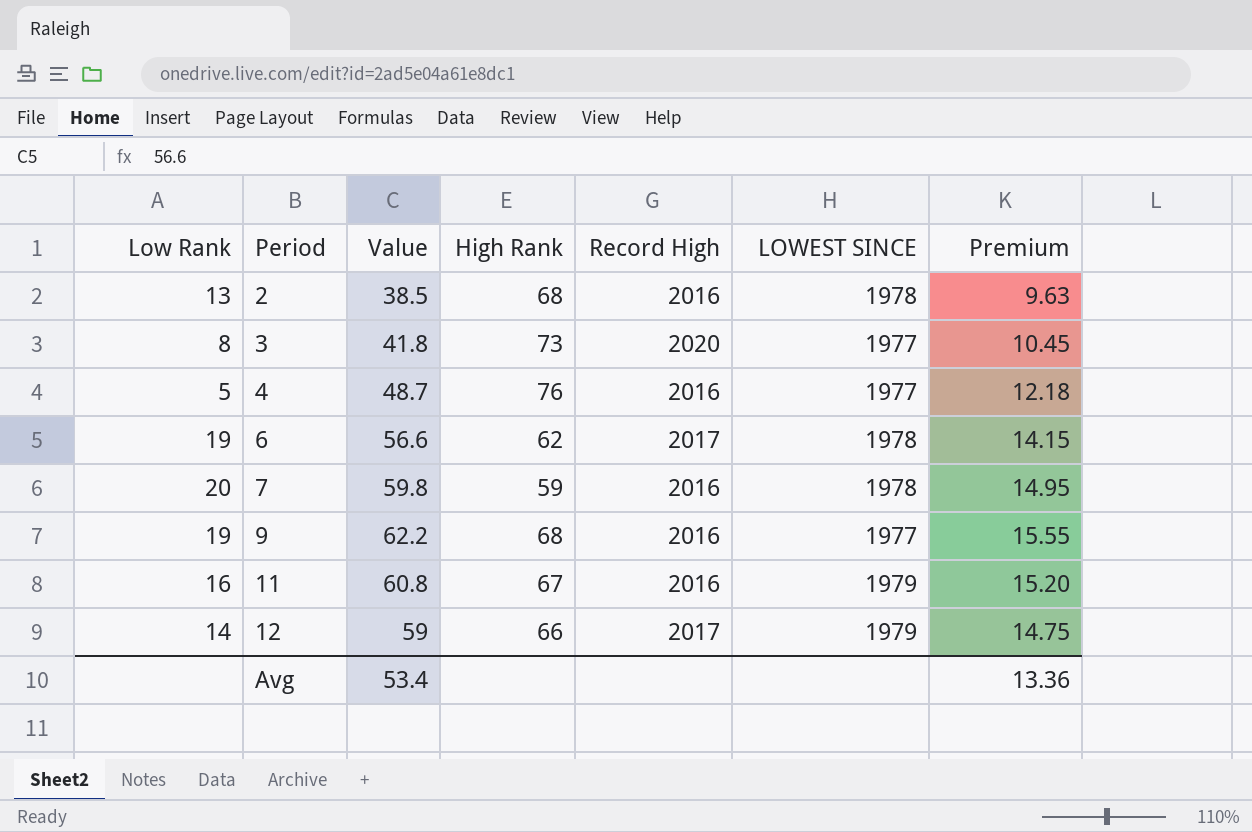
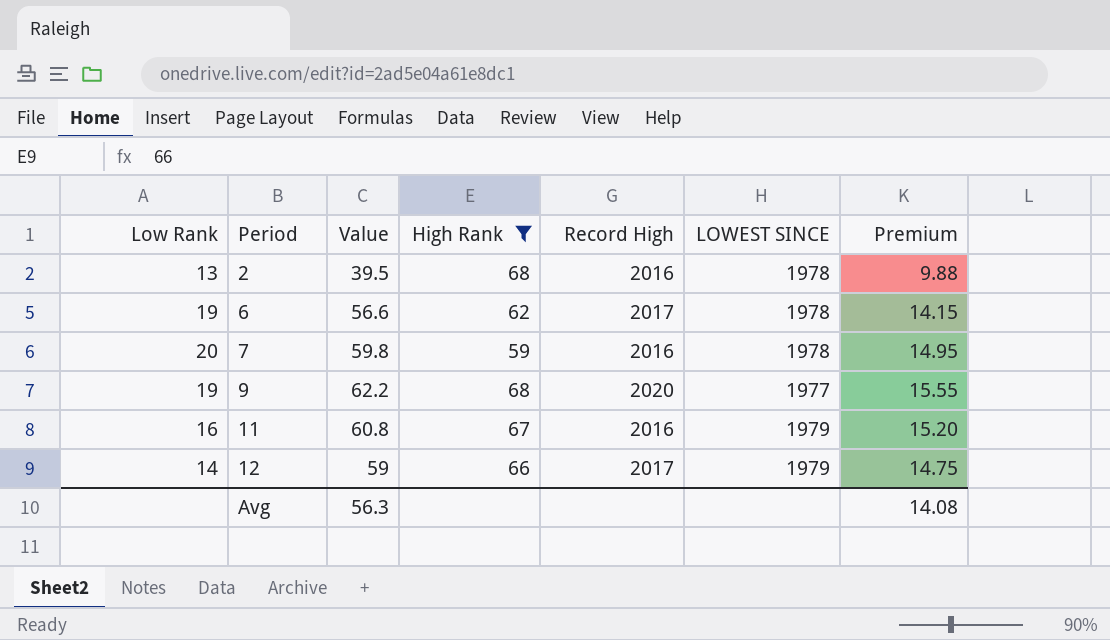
filter: none -> High Rank <= 68
2 | Value: 38.5 -> 39.5
2 | Premium: 9.63 -> 9.88
9 | Record High: 2016 -> 2020
Avg | Value: 53.4 -> 56.3
Avg | Premium: 13.36 -> 14.08

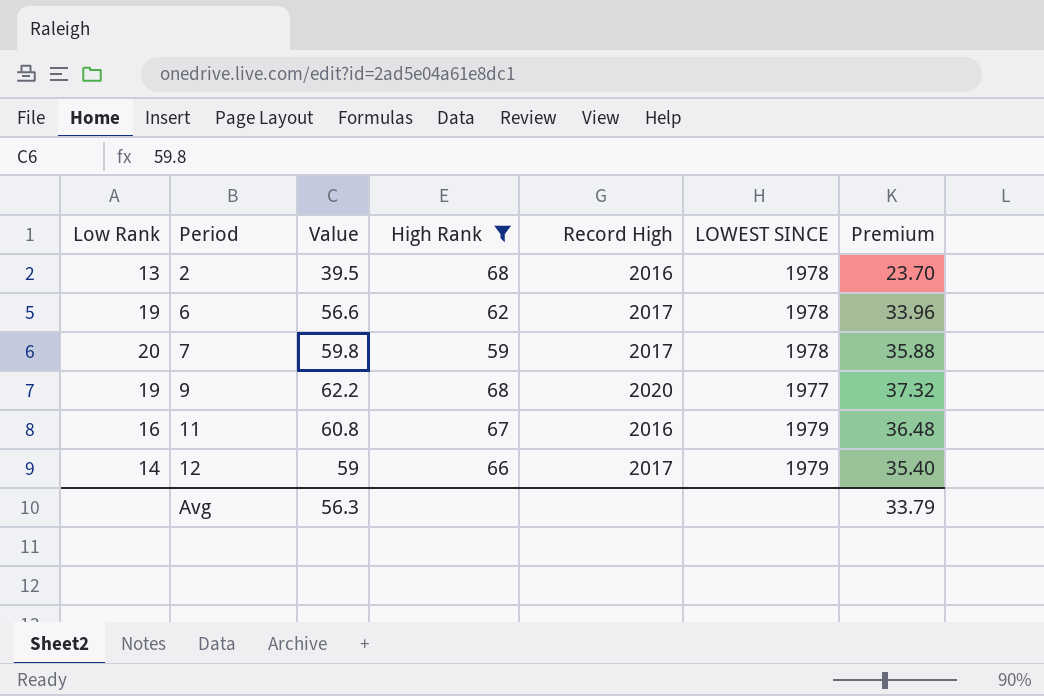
column Premium | formula: [Value] * 0.25 -> [Value] * 0.6
7 | Record High: 2016 -> 2017
Avg | Premium: 14.08 -> 33.79

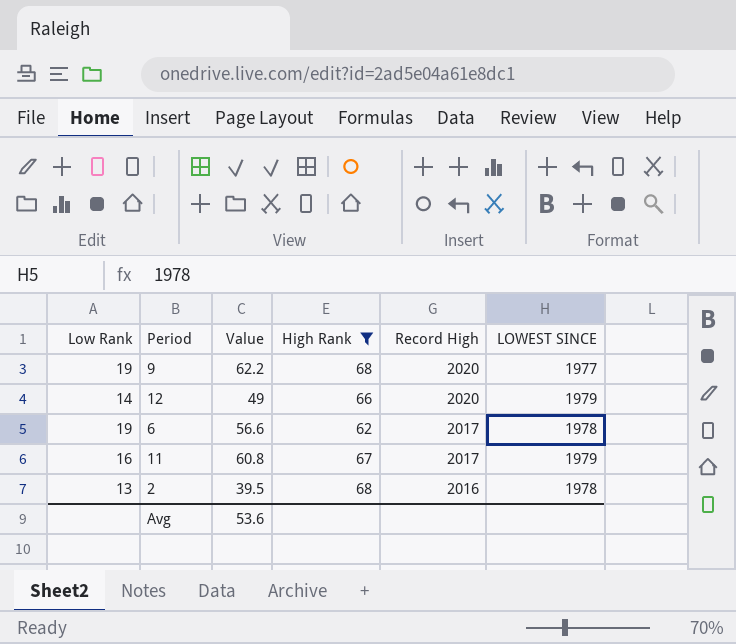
row order: Period ascending -> Record High descending
column Premium | formula: [Value] * 0.6 -> none
row 7: 20 | 59.8 | 59 | 2017 | 1978 | 35.88 -> none
12 | Value: 59 -> 49
12 | Record High: 2017 -> 2020
11 | Record High: 2016 -> 2017
Avg | Value: 56.3 -> 53.6

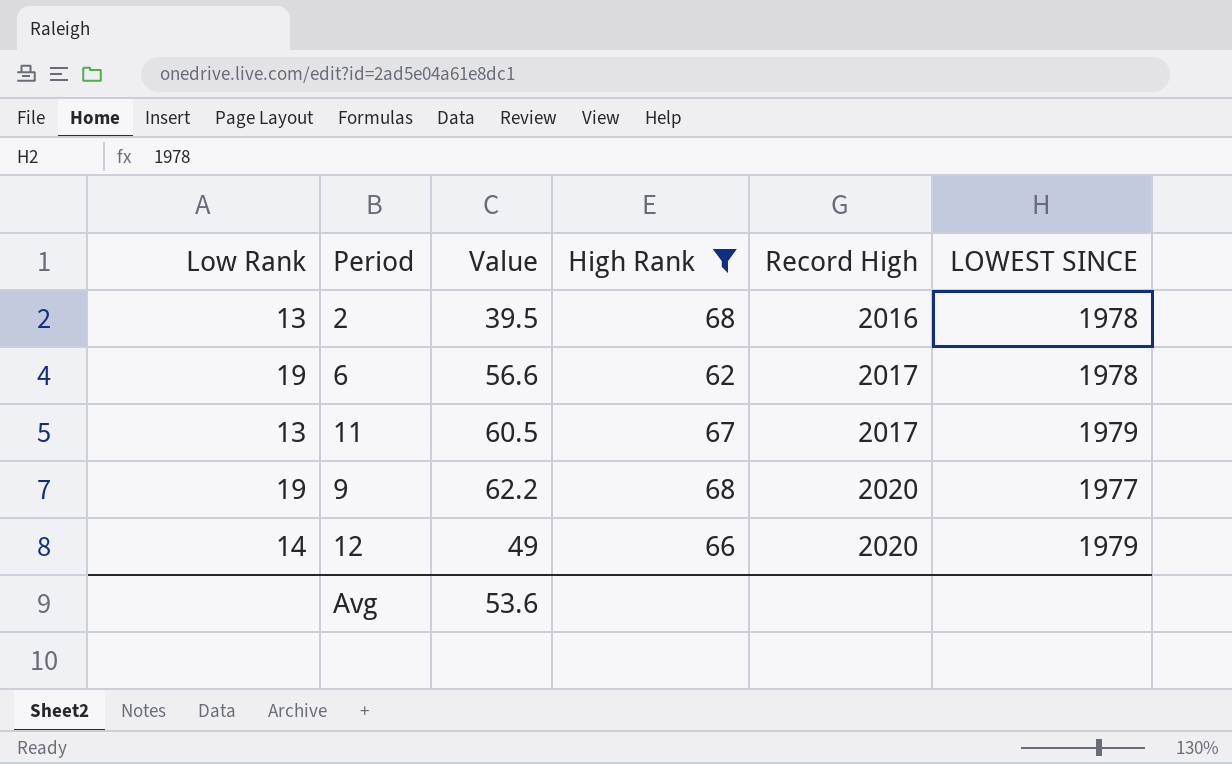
row order: Record High descending -> Record High ascending
11 | Low Rank: 16 -> 13
11 | Value: 60.8 -> 60.5

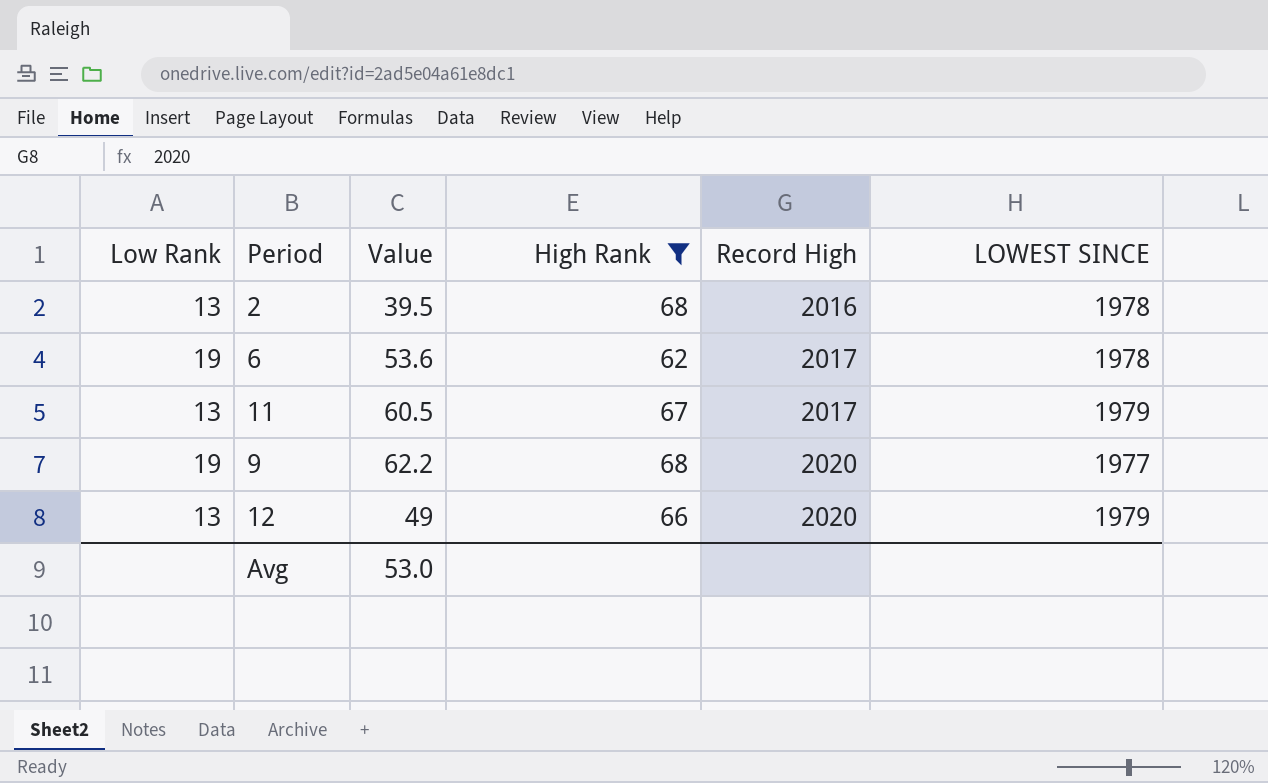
6 | Value: 56.6 -> 53.6
12 | Low Rank: 14 -> 13
Avg | Value: 53.6 -> 53.0

